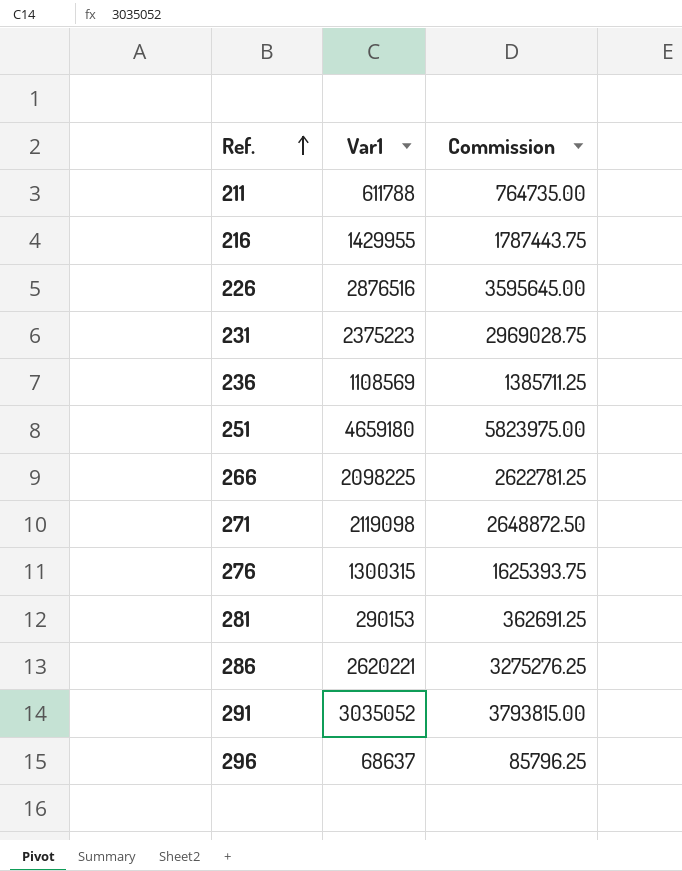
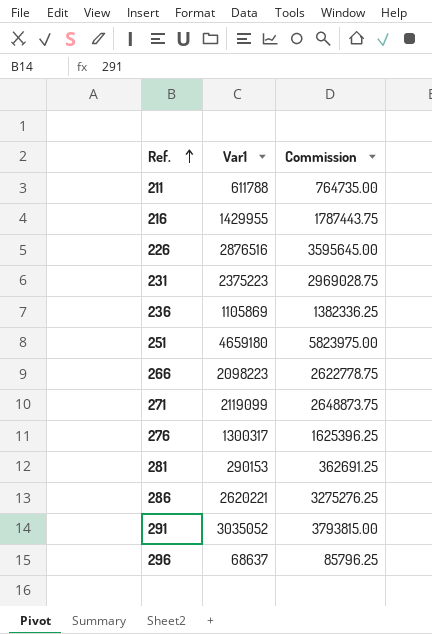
236 | Var1: 1108569 -> 1105869
236 | Commission: 1385711.25 -> 1382336.25
266 | Var1: 2098225 -> 2098223
266 | Commission: 2622781.25 -> 2622778.75
271 | Var1: 2119098 -> 2119099
271 | Commission: 2648872.50 -> 2648873.75
276 | Var1: 1300315 -> 1300317
276 | Commission: 1625393.75 -> 1625396.25

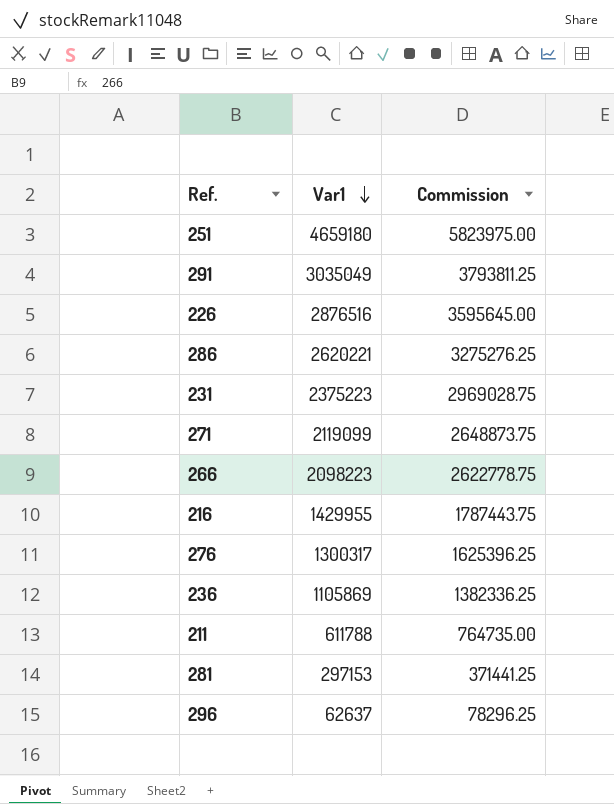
row order: Ref. ascending -> Var1 descending
291 | Var1: 3035052 -> 3035049
291 | Commission: 3793815.00 -> 3793811.25
281 | Var1: 290153 -> 297153
281 | Commission: 362691.25 -> 371441.25
296 | Var1: 68637 -> 62637
296 | Commission: 85796.25 -> 78296.25

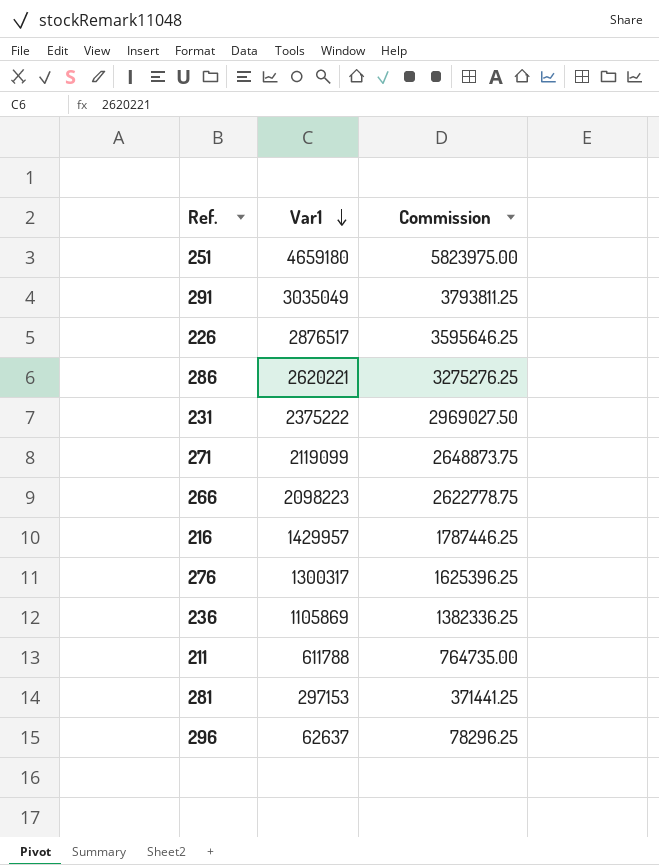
226 | Var1: 2876516 -> 2876517
226 | Commission: 3595645.00 -> 3595646.25
231 | Var1: 2375223 -> 2375222
231 | Commission: 2969028.75 -> 2969027.50
216 | Var1: 1429955 -> 1429957
216 | Commission: 1787443.75 -> 1787446.25

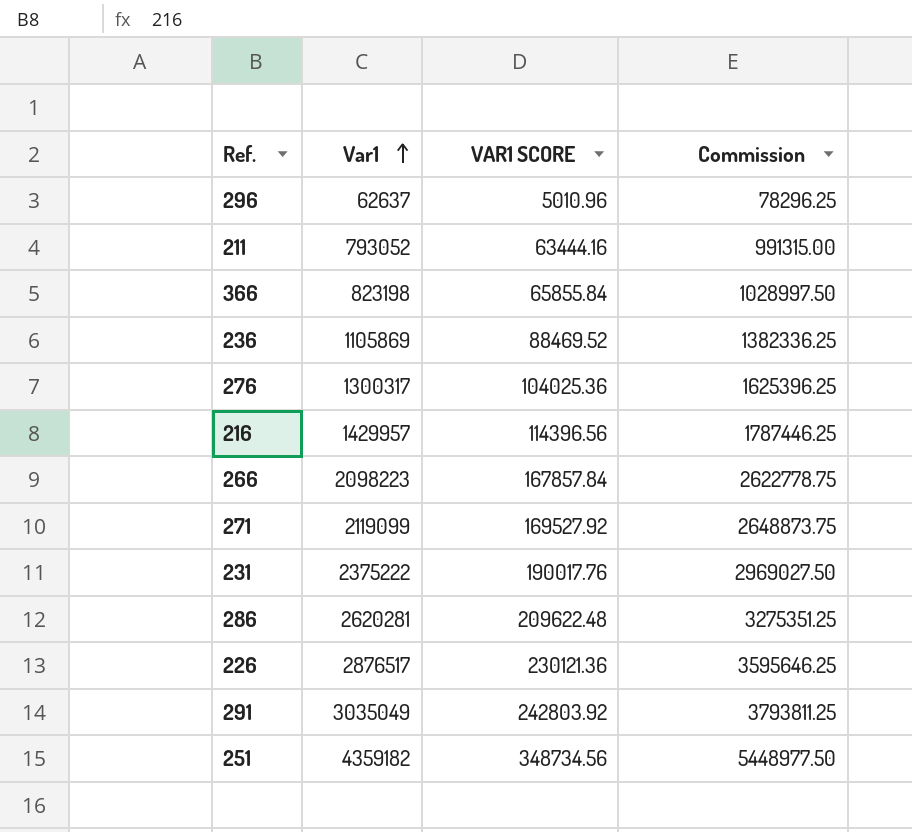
row order: Var1 descending -> Var1 ascending
column VAR1 SCORE | formula: none -> [Var1] * 0.08
row 281: 297153 | 371441.25 -> none
211 | Var1: 611788 -> 793052
211 | Commission: 764735.00 -> 991315.00
row 366: none -> 823198 | 65855.84 | 1028997.50
286 | Var1: 2620221 -> 2620281
286 | Commission: 3275276.25 -> 3275351.25
251 | Var1: 4659180 -> 4359182
251 | Commission: 5823975.00 -> 5448977.50

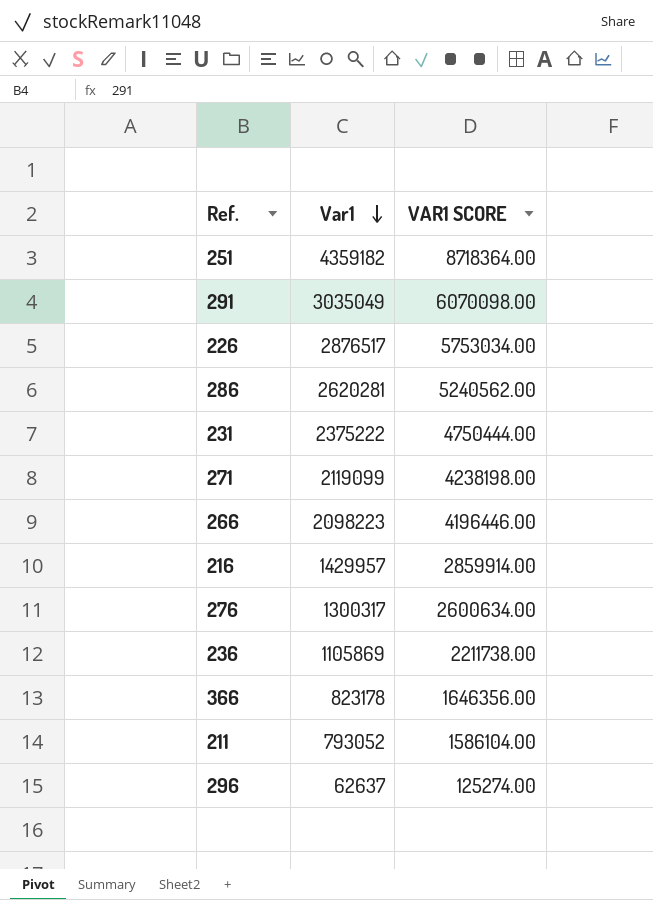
row order: Var1 ascending -> Var1 descending
column Commission | formula: [Var1] * 1.25 -> none
column VAR1 SCORE | formula: [Var1] * 0.08 -> [Var1] * 2
366 | Var1: 823198 -> 823178

